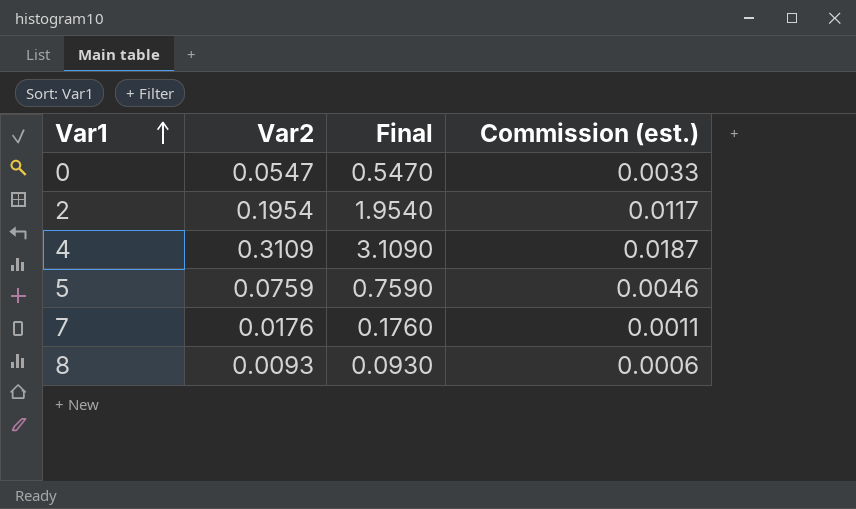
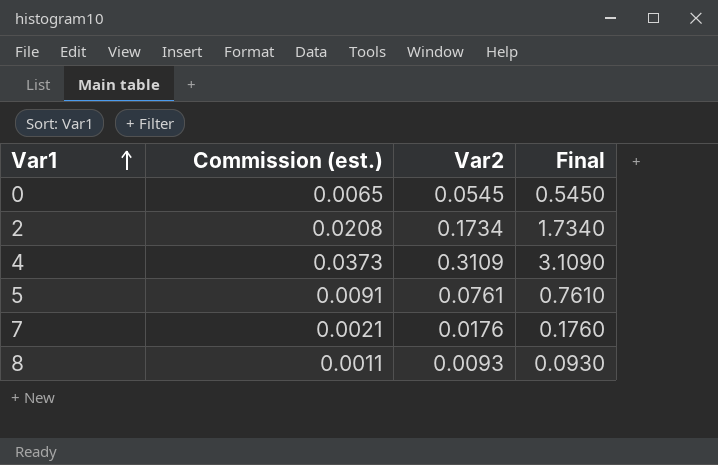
column Commission (est.) | formula: [Var2] * 0.06 -> [Var2] * 0.12
column Commission (est.) | position: 4 -> 2
0 | Var2: 0.0547 -> 0.0545
0 | Final: 0.5470 -> 0.5450
2 | Var2: 0.1954 -> 0.1734
2 | Final: 1.9540 -> 1.7340
5 | Var2: 0.0759 -> 0.0761
5 | Final: 0.7590 -> 0.7610

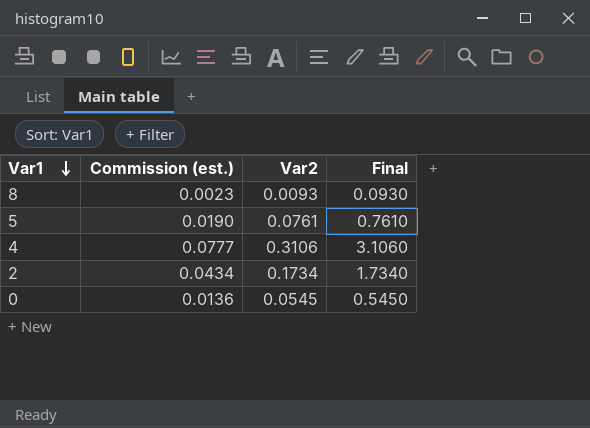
row order: Var1 ascending -> Var1 descending
column Commission (est.) | formula: [Var2] * 0.12 -> [Var2] * 0.25
row 7: 0.0021 | 0.0176 | 0.1760 -> none
4 | Var2: 0.3109 -> 0.3106
4 | Final: 3.1090 -> 3.1060

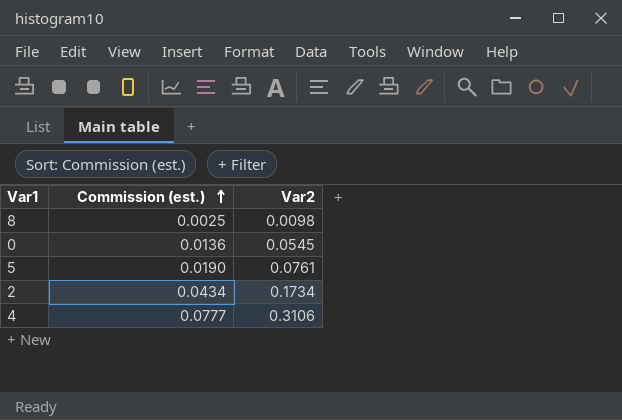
row order: Var1 descending -> Commission (est.) ascending
column Final | formula: [Var2] * 10 -> none
8 | Commission (est.): 0.0023 -> 0.0025
8 | Var2: 0.0093 -> 0.0098

